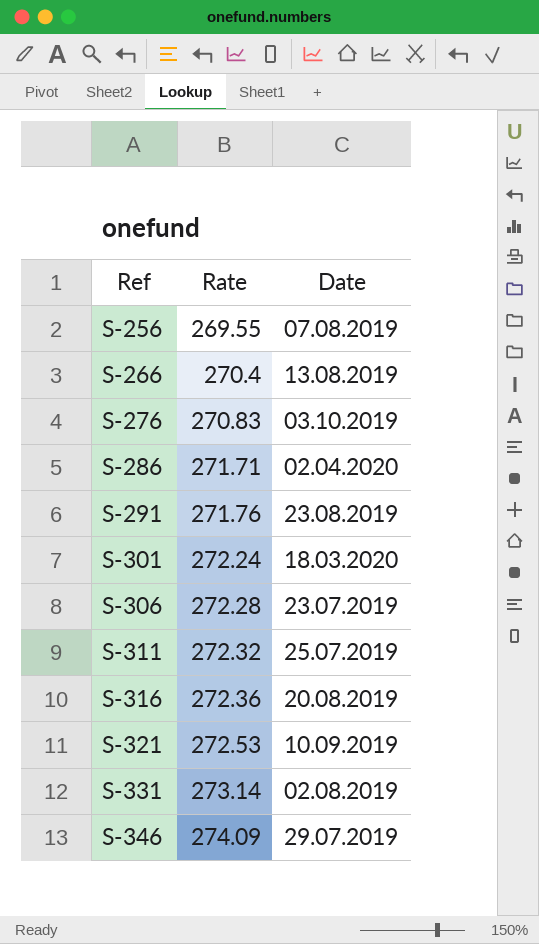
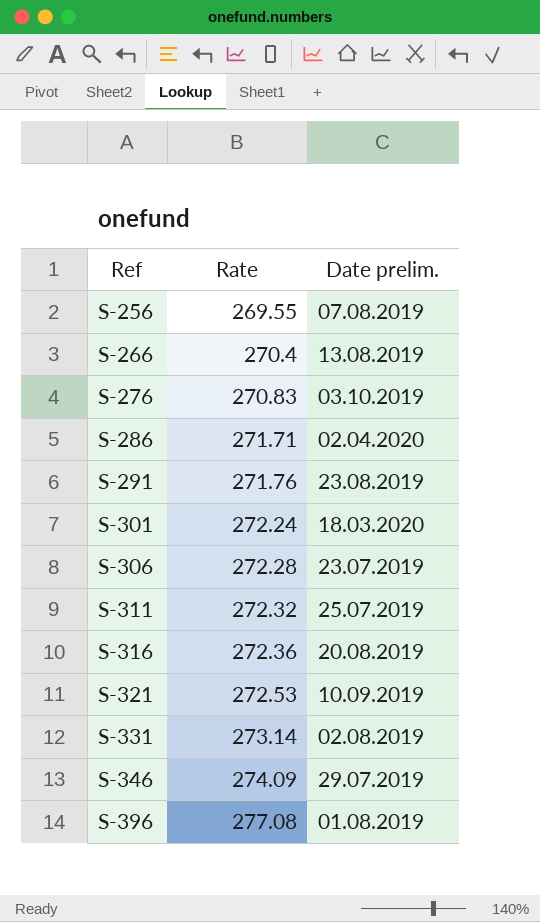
column name: Date -> Date prelim.
row S-396: none -> 277.08 | 01.08.2019

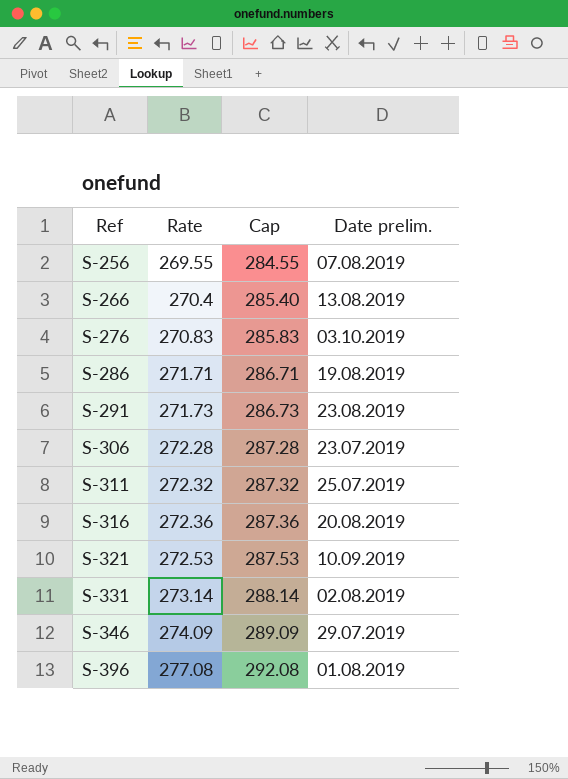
column Cap | formula: none -> [Rate] + 15
row S-301: 272.24 | 18.03.2020 -> none
S-286 | Date prelim.: 02.04.2020 -> 19.08.2019
S-291 | Rate: 271.76 -> 271.73

